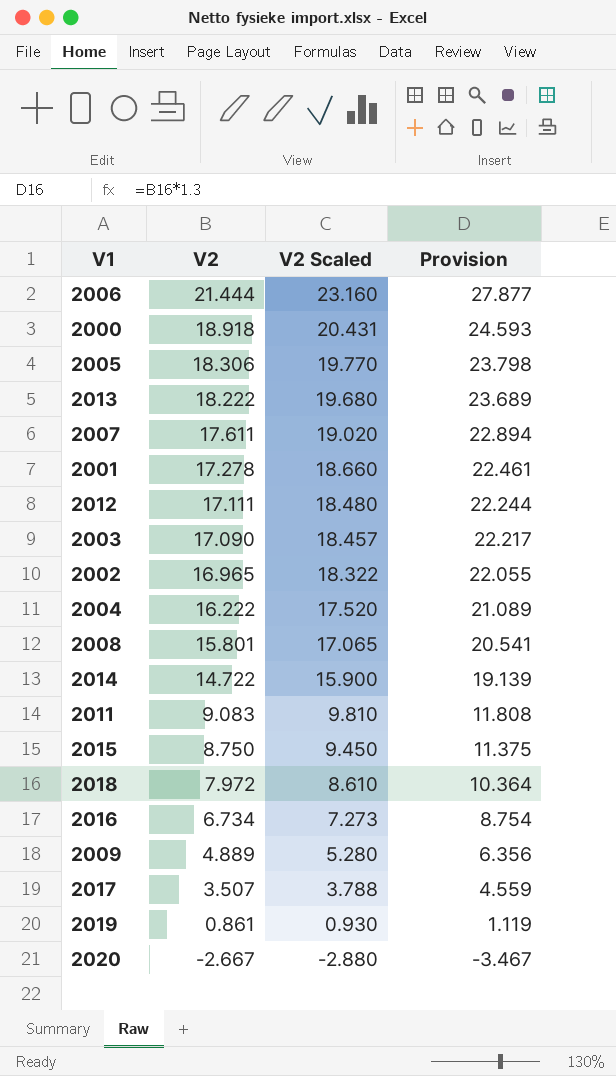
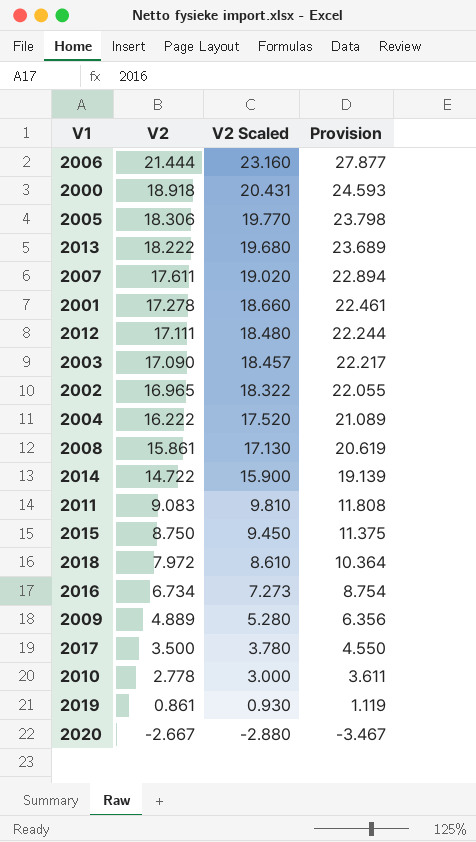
2008 | V2: 15.801 -> 15.861
2008 | V2 Scaled: 17.065 -> 17.130
2008 | Provision: 20.541 -> 20.619
2017 | V2: 3.507 -> 3.500
2017 | V2 Scaled: 3.788 -> 3.780
2017 | Provision: 4.559 -> 4.550
row 2010: none -> 2.778 | 3.000 | 3.611

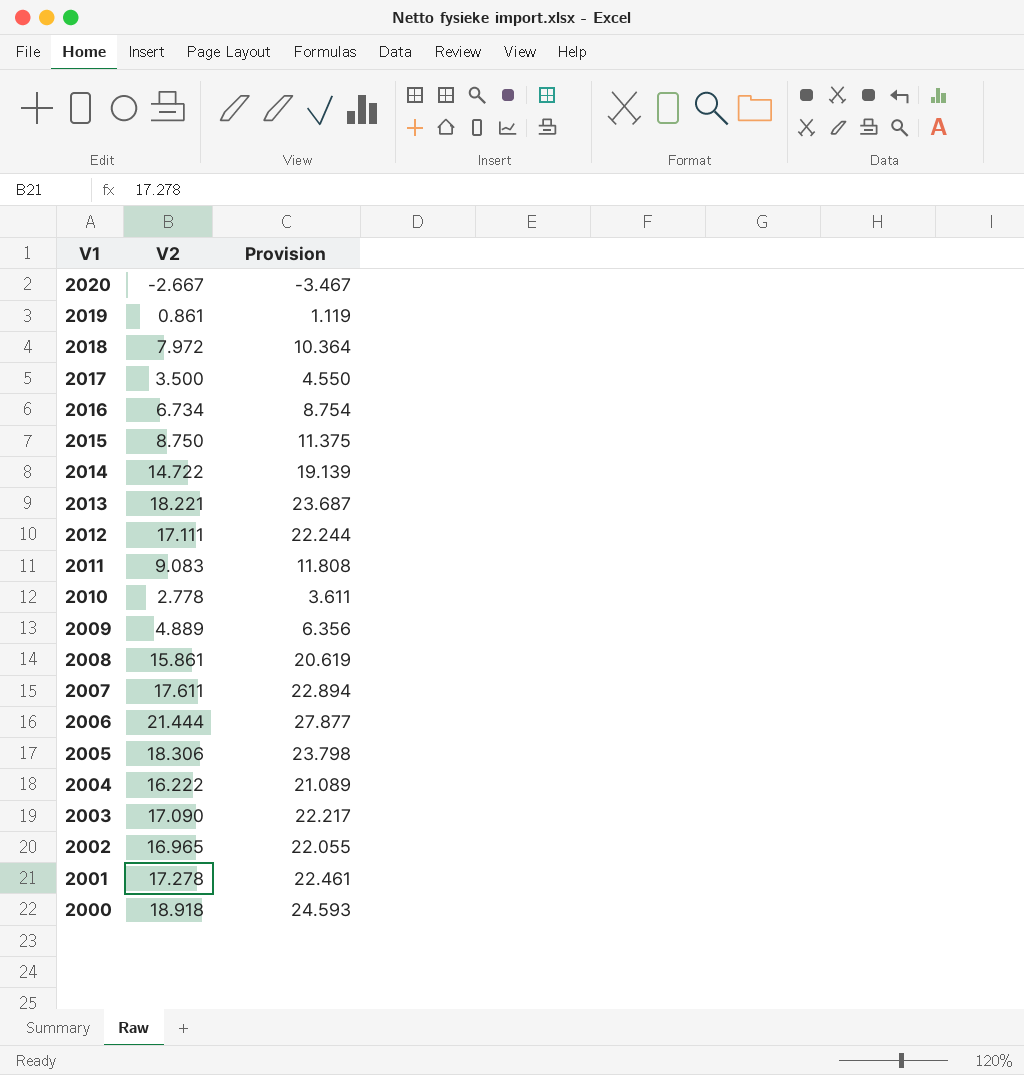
row order: V2 descending -> V1 descending
column V2 Scaled | formula: [V2] * 1.08 -> none
2013 | V2: 18.222 -> 18.221
2013 | Provision: 23.689 -> 23.687

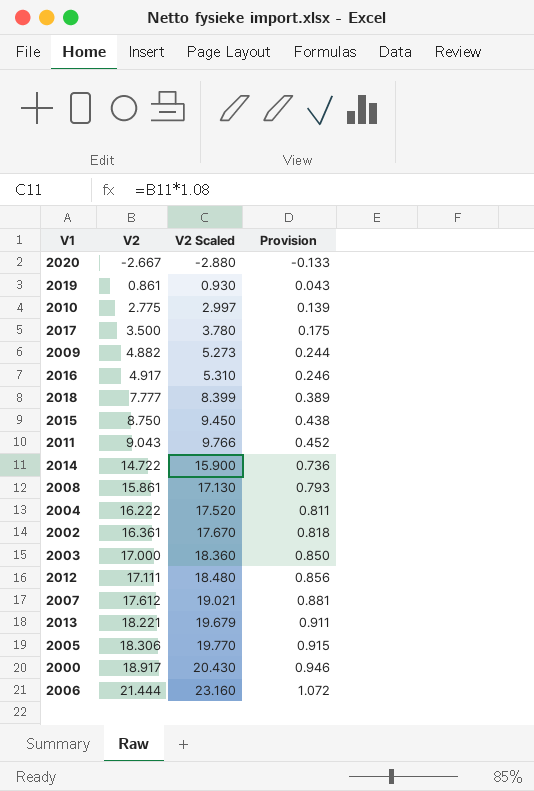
row order: V1 descending -> V2 ascending
column V2 Scaled | formula: none -> [V2] * 1.08
column Provision | formula: [V2] * 1.3 -> [V2] * 0.05
row 2001: 17.278 | 22.461 -> none
2010 | V2: 2.778 -> 2.775
2009 | V2: 4.889 -> 4.882
2016 | V2: 6.734 -> 4.917
2018 | V2: 7.972 -> 7.777
2011 | V2: 9.083 -> 9.043
2002 | V2: 16.965 -> 16.361
2003 | V2: 17.090 -> 17.000
2007 | V2: 17.611 -> 17.612
2000 | V2: 18.918 -> 18.917

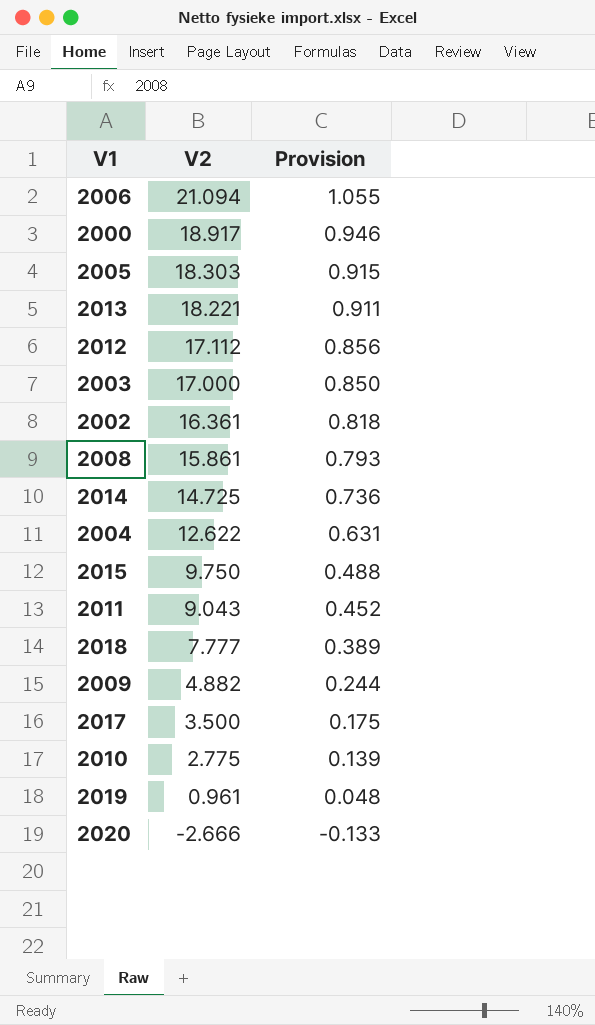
row order: V2 ascending -> V2 descending
column V2 Scaled | formula: [V2] * 1.08 -> none
row 2016: 4.917 | 5.310 | 0.246 -> none
row 2007: 17.612 | 19.021 | 0.881 -> none
2006 | V2: 21.444 -> 21.094
2006 | Provision: 1.072 -> 1.055
2005 | V2: 18.306 -> 18.303
2012 | V2: 17.111 -> 17.112
2014 | V2: 14.722 -> 14.725
2004 | V2: 16.222 -> 12.622
2004 | Provision: 0.811 -> 0.631
2015 | V2: 8.750 -> 9.750
2015 | Provision: 0.438 -> 0.488
2019 | V2: 0.861 -> 0.961
2019 | Provision: 0.043 -> 0.048
2020 | V2: -2.667 -> -2.666

